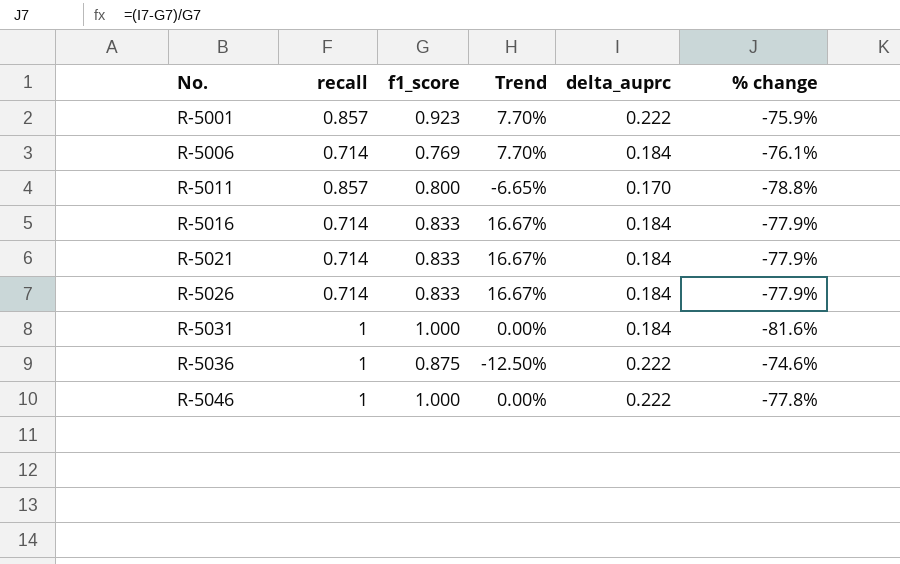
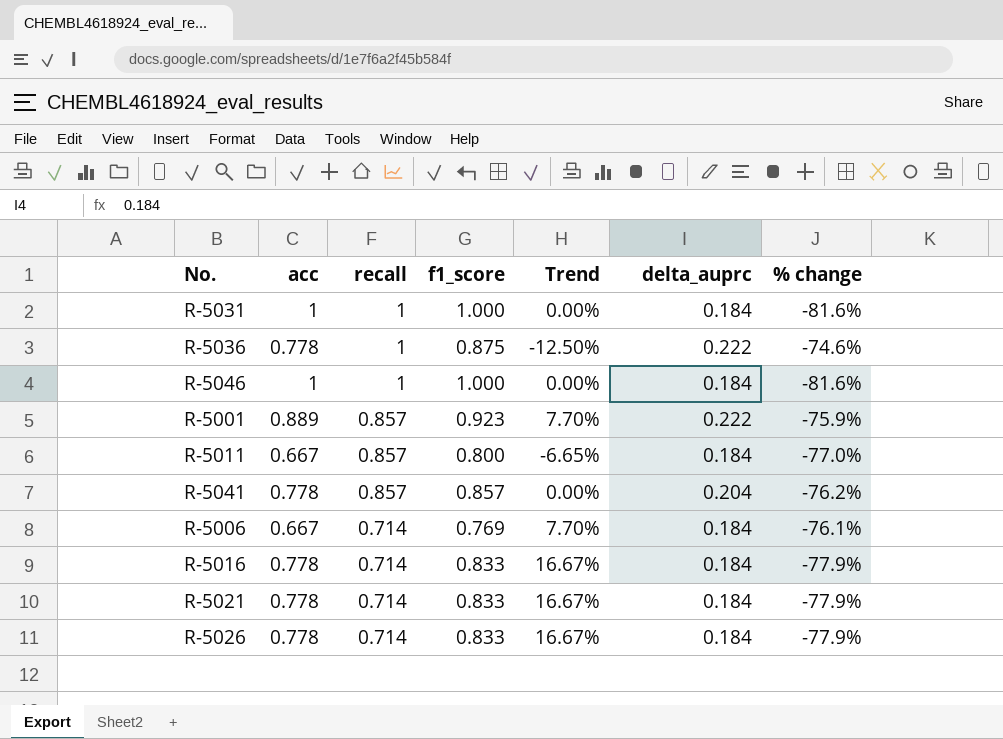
row order: No. ascending -> recall descending
column acc | position: none -> 2
R-5046 | delta_auprc: 0.222 -> 0.184
R-5046 | % change: -77.8% -> -81.6%
R-5011 | delta_auprc: 0.170 -> 0.184
R-5011 | % change: -78.8% -> -77.0%
row R-5041: none -> 0.778 | 0.857 | 0.857 | 0.00% | 0.204 | -76.2%

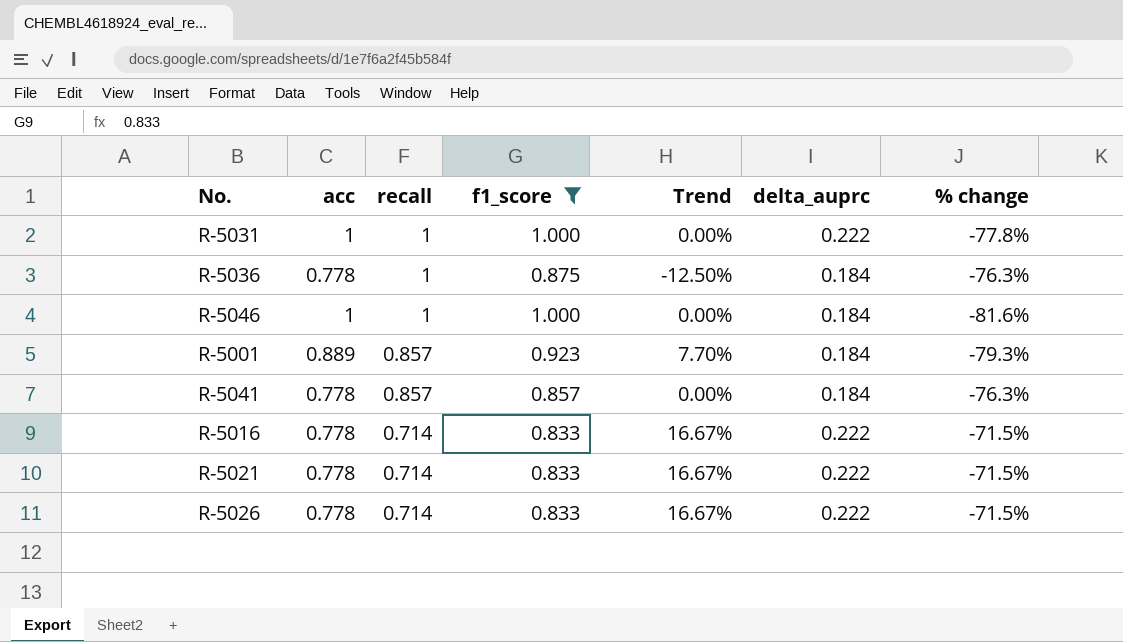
filter: none -> f1_score >= 0.833
column % change | formula: ([delta_auprc] - [f1_score]) / [f1_score] -> ([delta_auprc] - [acc]) / [acc]
R-5031 | delta_auprc: 0.184 -> 0.222
R-5036 | delta_auprc: 0.222 -> 0.184
R-5001 | delta_auprc: 0.222 -> 0.184
R-5041 | delta_auprc: 0.204 -> 0.184
R-5016 | delta_auprc: 0.184 -> 0.222
R-5021 | delta_auprc: 0.184 -> 0.222
R-5026 | delta_auprc: 0.184 -> 0.222

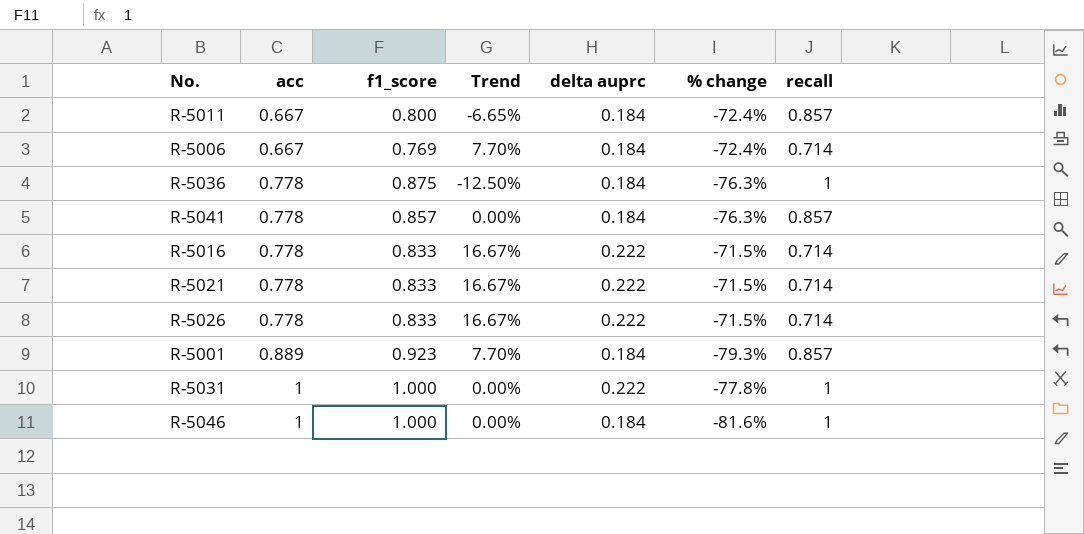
filter: f1_score >= 0.833 -> none
row order: recall descending -> acc ascending
column name: delta_auprc -> delta auprc
column recall | position: 3 -> 7

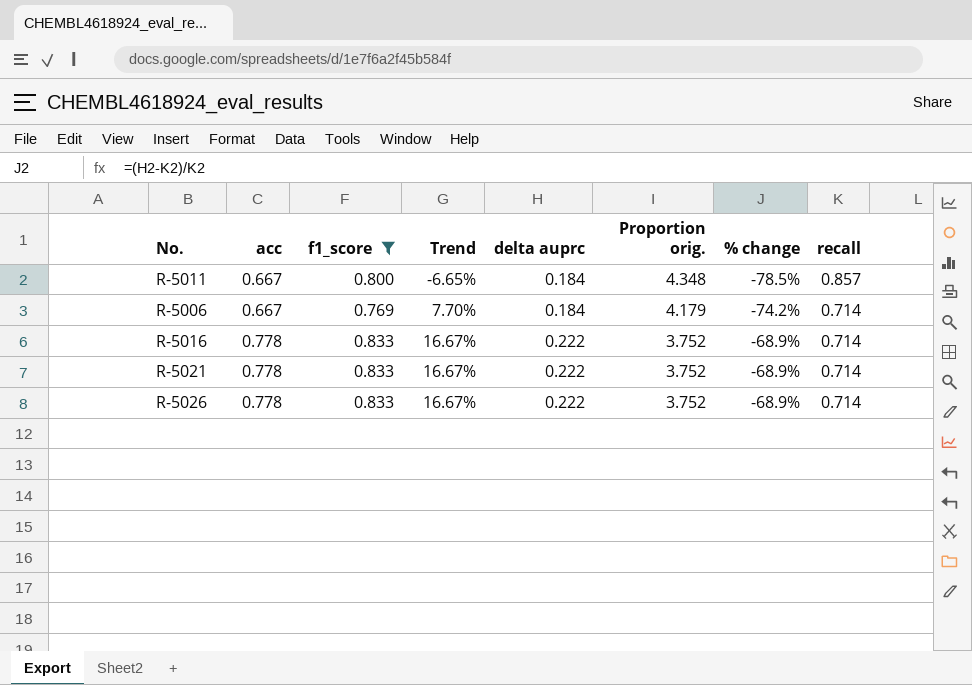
filter: none -> f1_score <= 0.833
column Proportion orig. | formula: none -> [f1_score] / [delta auprc]
column % change | formula: ([delta auprc] - [acc]) / [acc] -> ([delta auprc] - [recall]) / [recall]

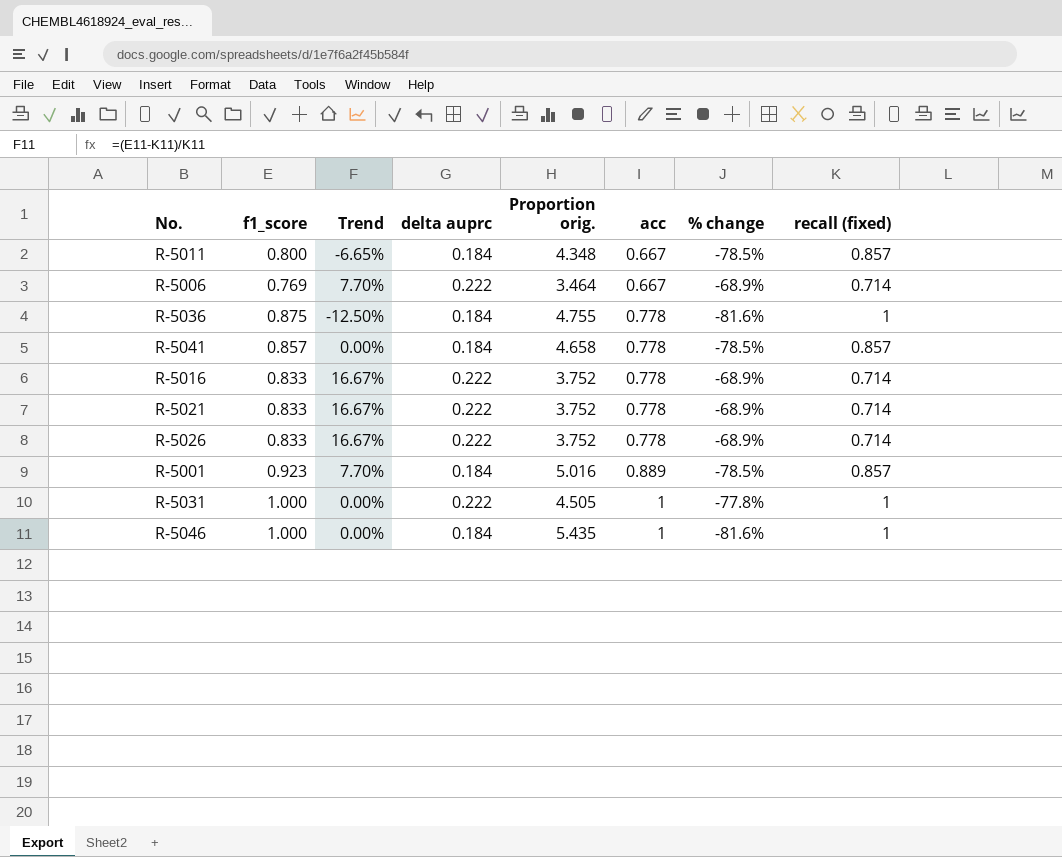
filter: f1_score <= 0.833 -> none
column acc | position: 2 -> 6
column name: recall -> recall (fixed)
R-5006 | delta auprc: 0.184 -> 0.222
R-5006 | Proportion orig.: 4.179 -> 3.464
R-5006 | % change: -74.2% -> -68.9%

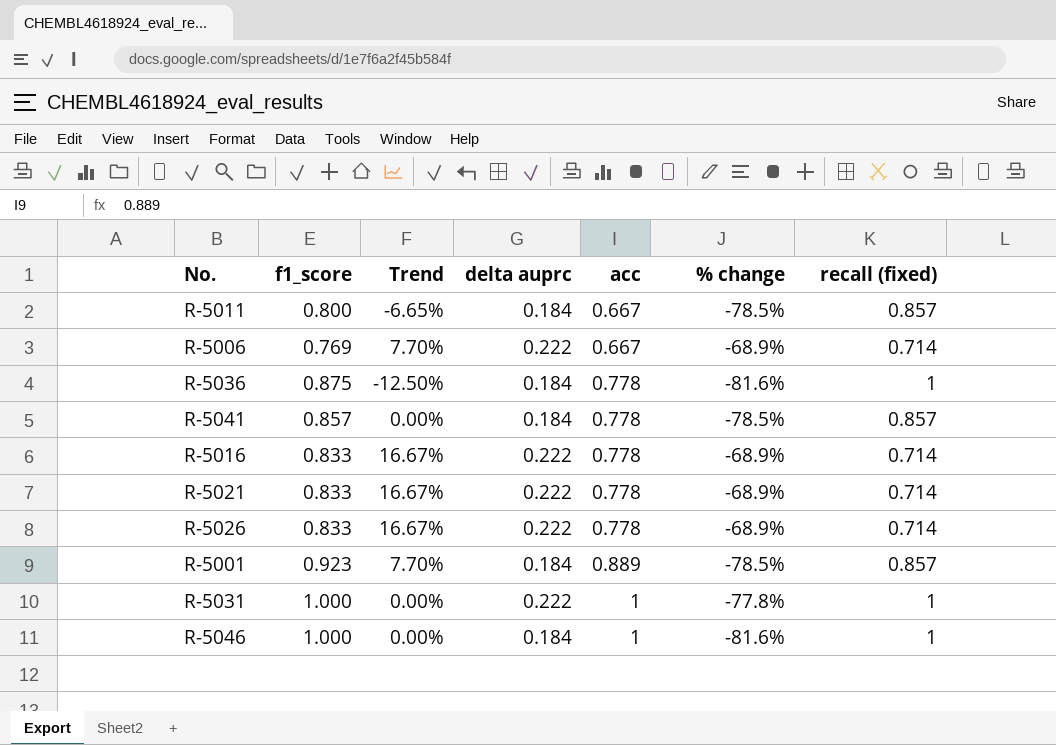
column Proportion orig. | formula: [f1_score] / [delta auprc] -> none

